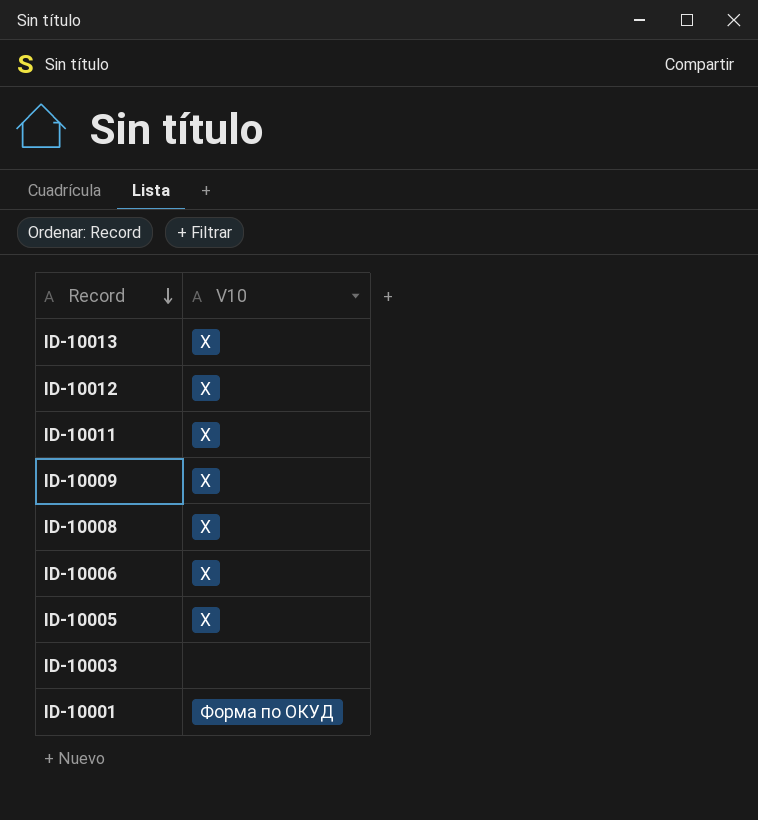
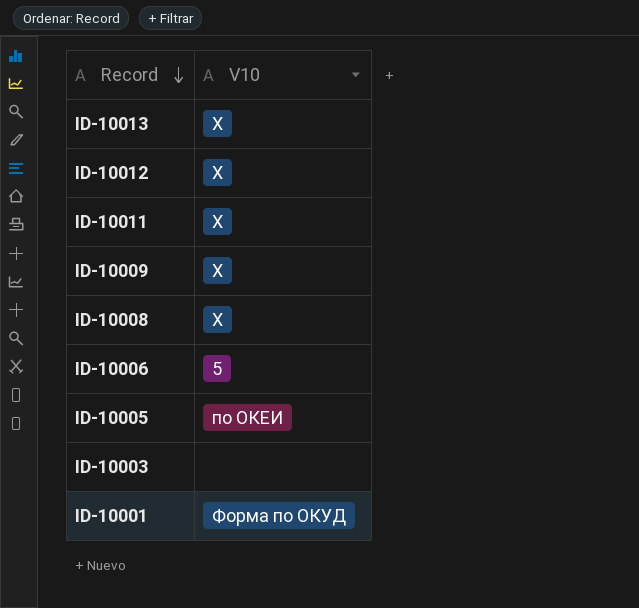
ID-10006 | V10: X -> 5
ID-10005 | V10: X -> по ОКЕИ

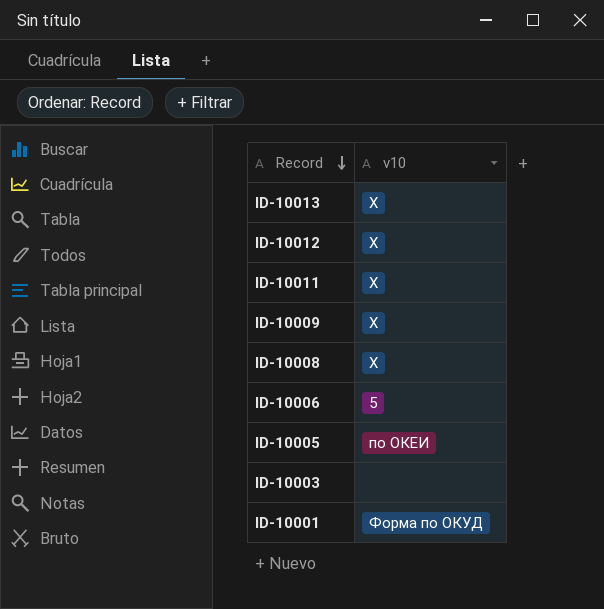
column name: V10 -> v10

